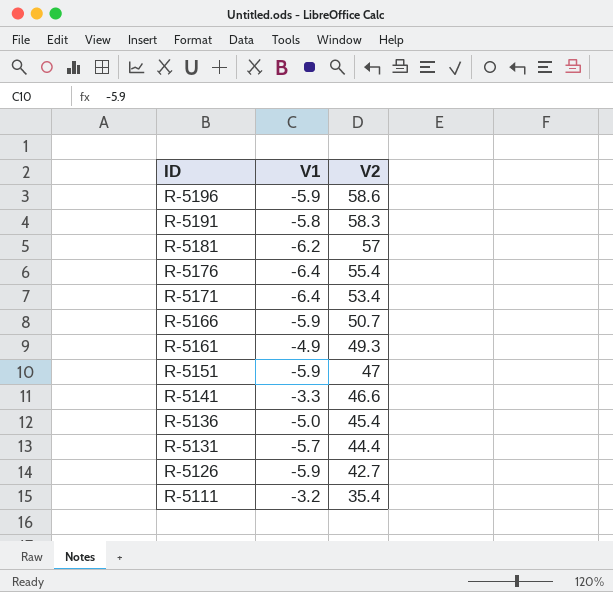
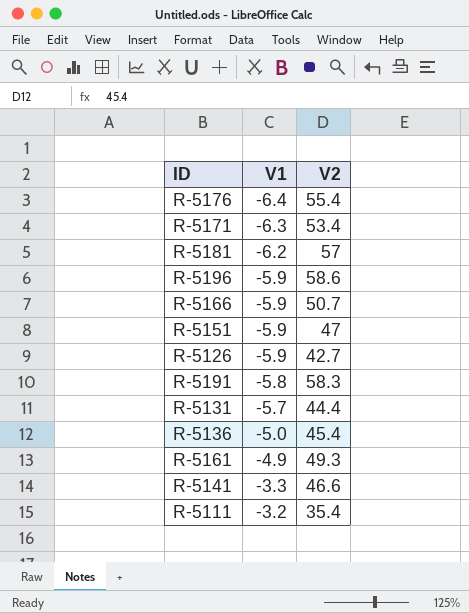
row order: ID descending -> V1 ascending
R-5171 | V1: -6.4 -> -6.3

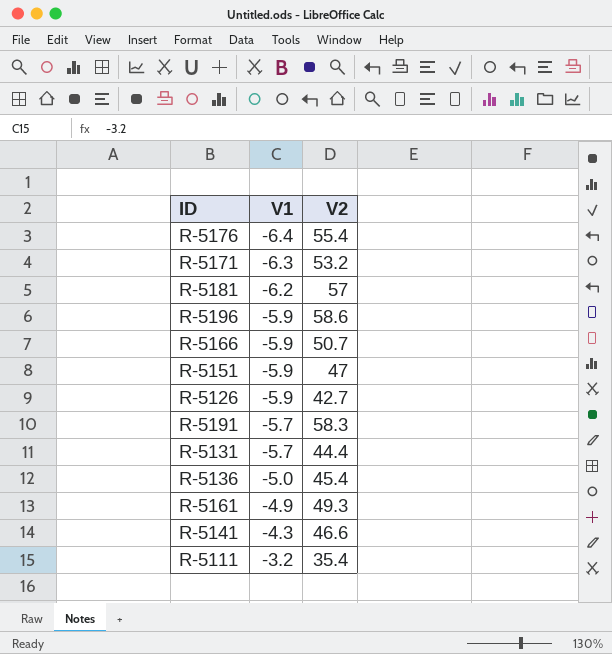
R-5171 | V2: 53.4 -> 53.2
R-5191 | V1: -5.8 -> -5.7
R-5141 | V1: -3.3 -> -4.3

